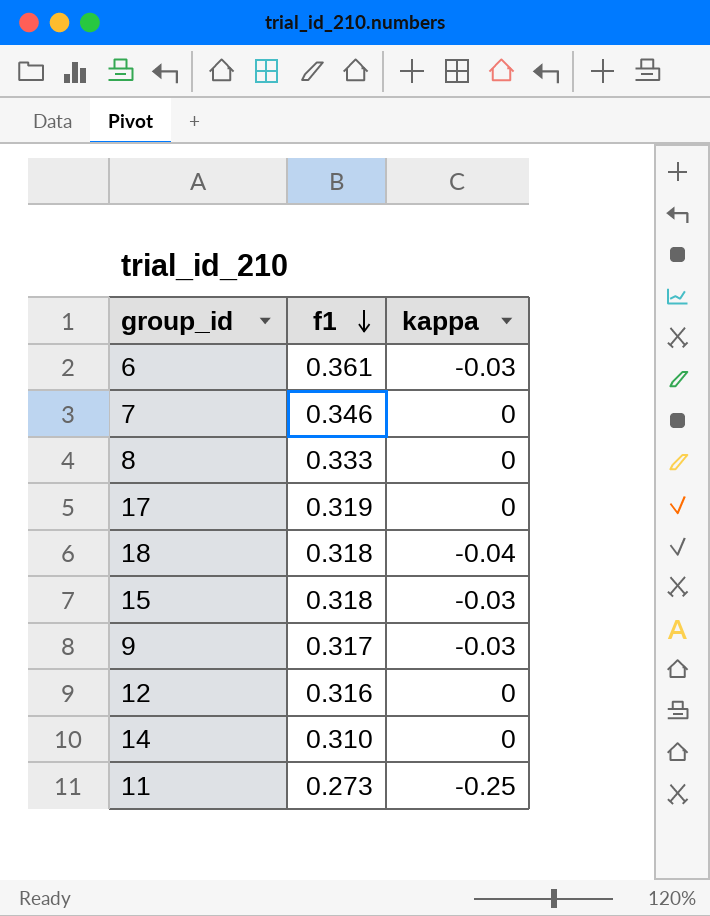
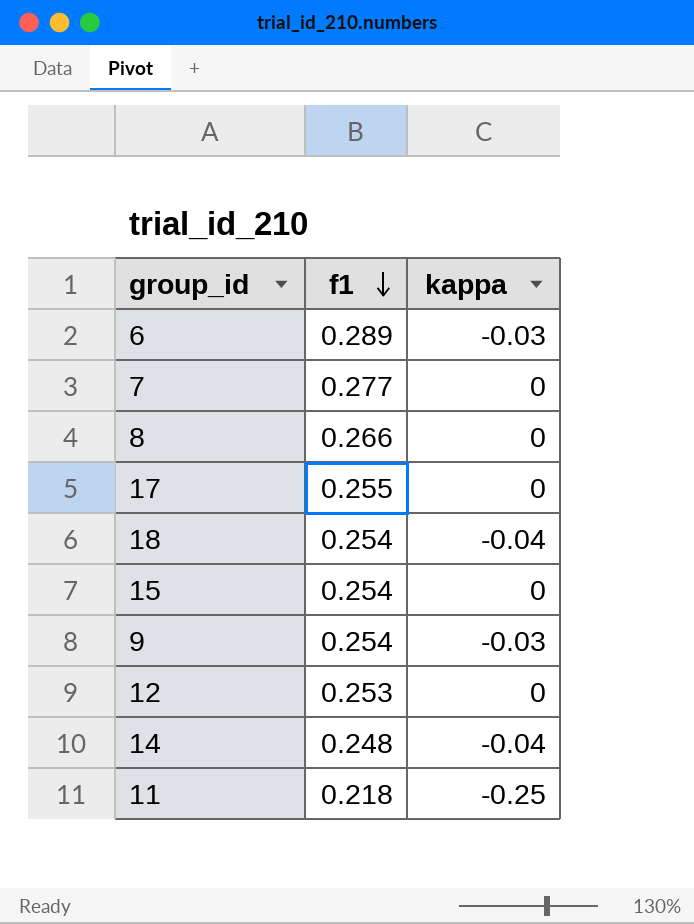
6 | f1: 0.361 -> 0.289
7 | f1: 0.346 -> 0.277
8 | f1: 0.333 -> 0.266
17 | f1: 0.319 -> 0.255
18 | f1: 0.318 -> 0.254
15 | f1: 0.318 -> 0.254
15 | kappa: -0.03 -> 0
9 | f1: 0.317 -> 0.254
12 | f1: 0.316 -> 0.253
14 | f1: 0.310 -> 0.248
14 | kappa: 0 -> -0.04
11 | f1: 0.273 -> 0.218

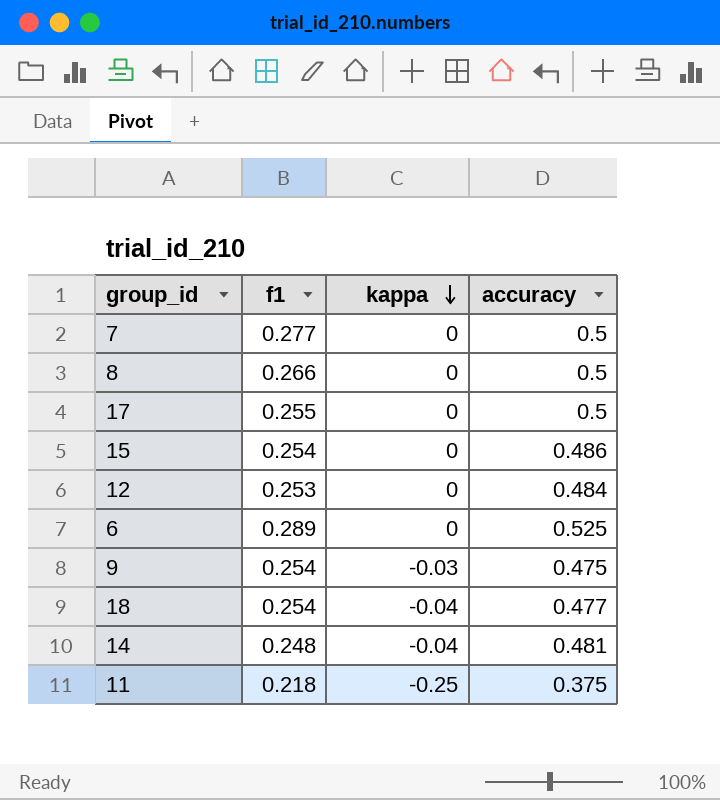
row order: f1 descending -> kappa descending
column accuracy | position: none -> 4
6 | kappa: -0.03 -> 0

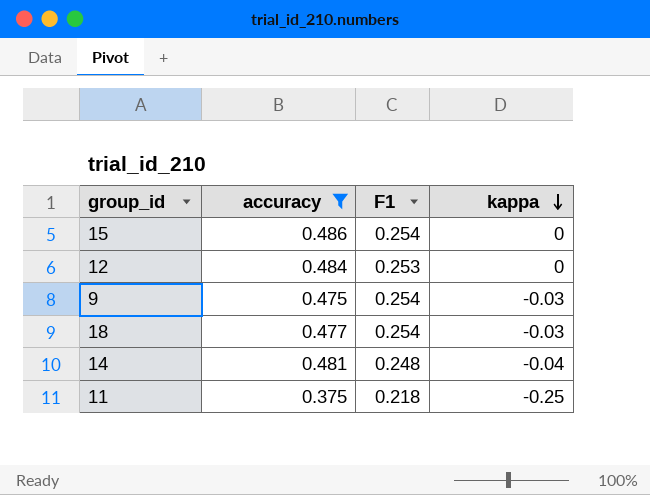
filter: none -> accuracy <= 0.486
column accuracy | position: 4 -> 2
column name: f1 -> F1
18 | kappa: -0.04 -> -0.03

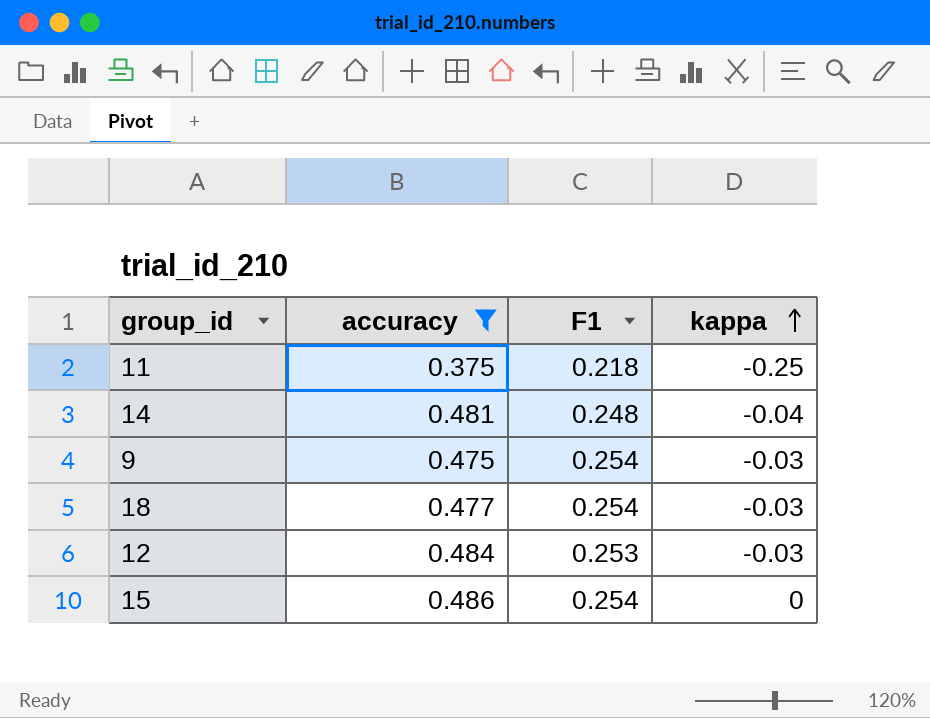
row order: kappa descending -> kappa ascending
12 | kappa: 0 -> -0.03

